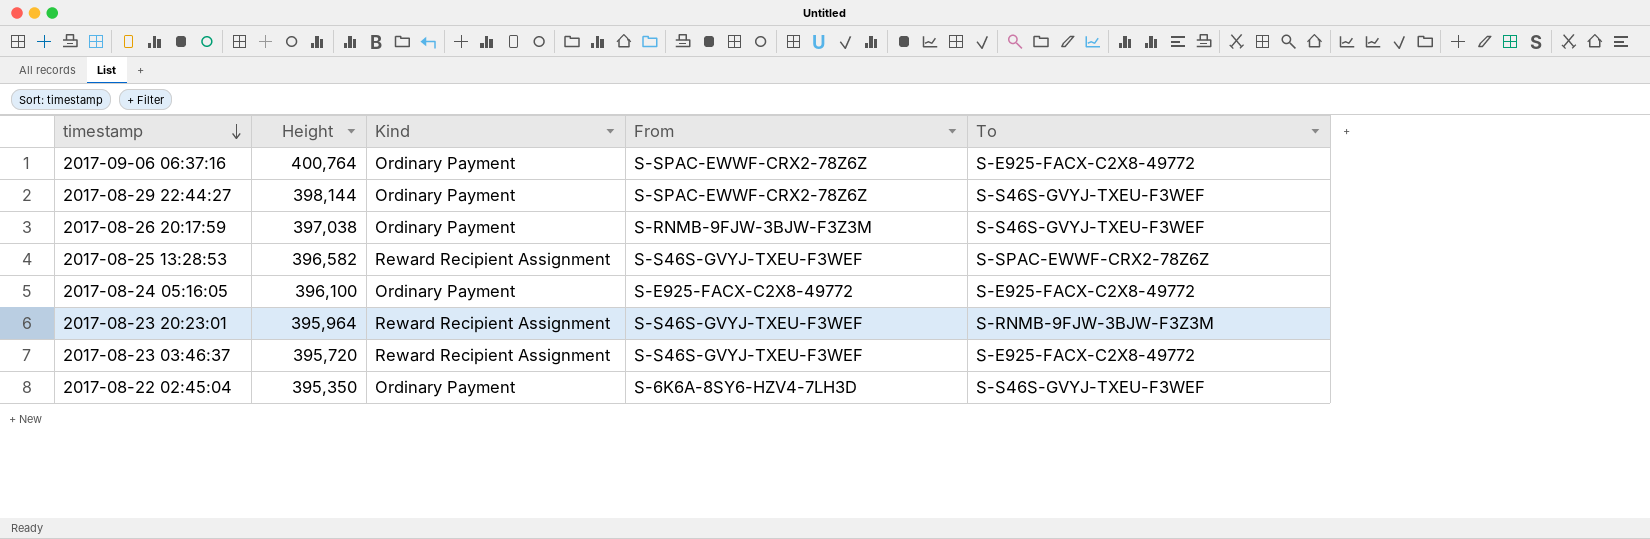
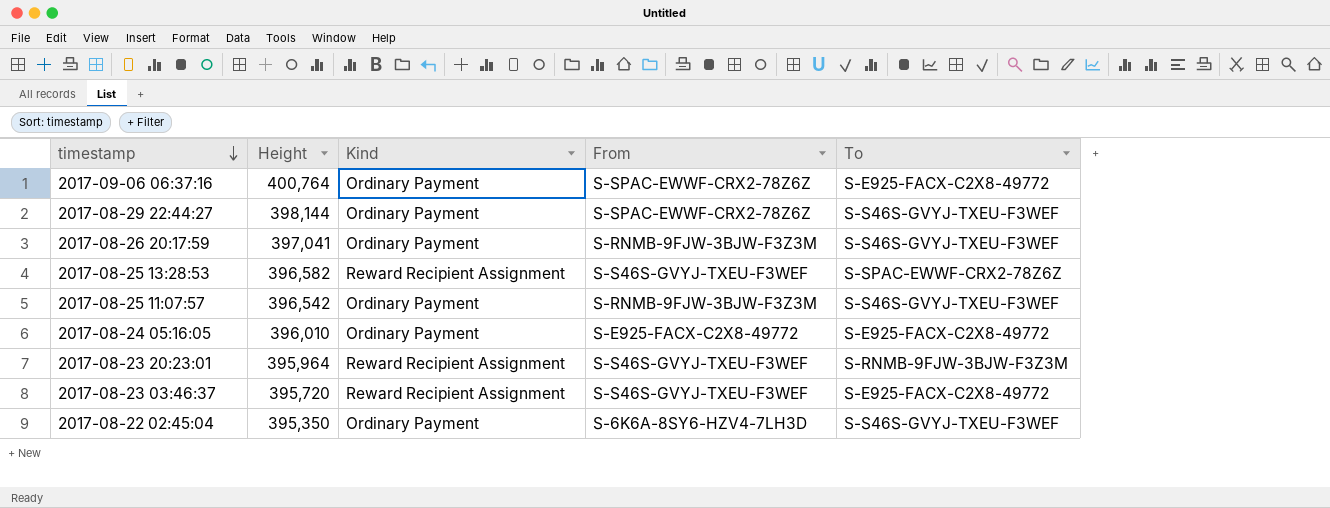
2017-08-26 20:17:59 | Height: 397,038 -> 397,041
row 2017-08-25 11:07:57: none -> 396,542 | Ordinary Payment | S-RNMB-9FJW-3BJW-F3Z3M | S-S46S-GVYJ-TXEU-F3WEF
2017-08-24 05:16:05 | Height: 396,100 -> 396,010

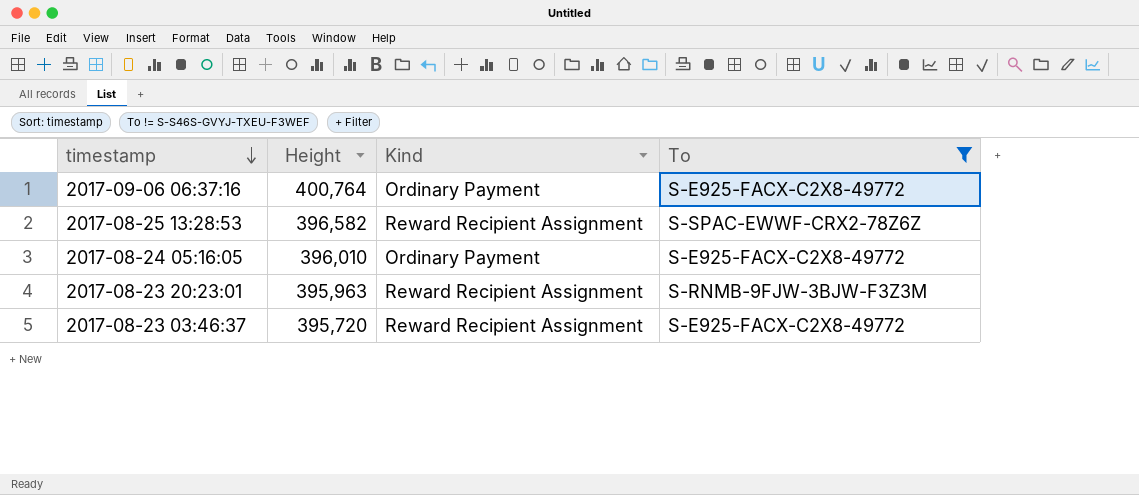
filter: none -> To != S-S46S-GVYJ-TXEU-F3WEF
column From | position: 4 -> none
2017-08-23 20:23:01 | Height: 395,964 -> 395,963

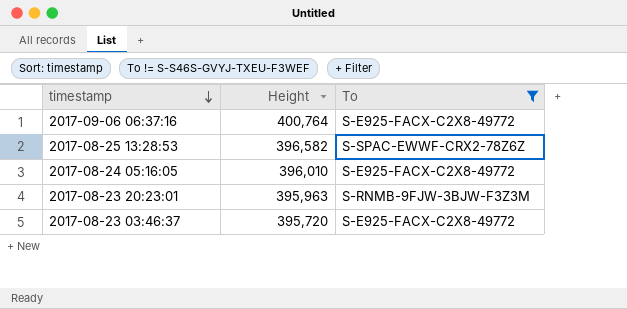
column Kind | position: 3 -> none

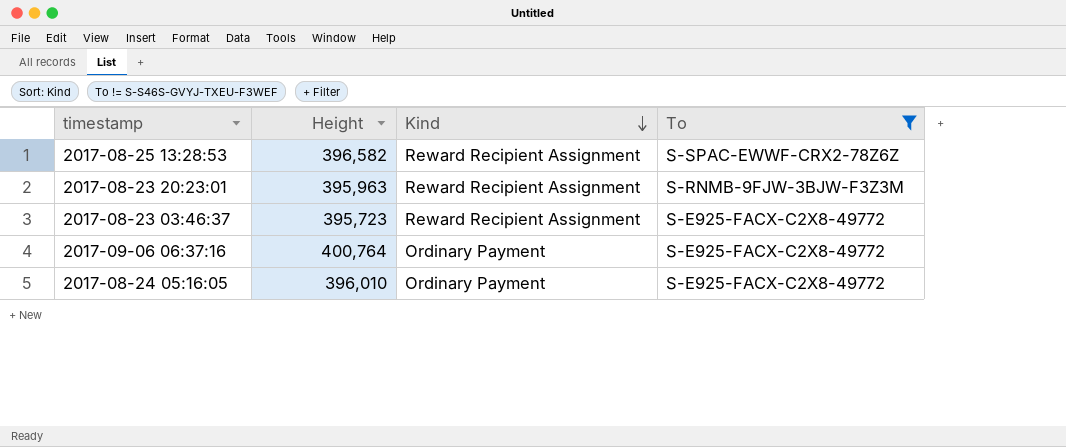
row order: timestamp descending -> Kind descending
column Kind | position: none -> 3
2017-08-23 03:46:37 | Height: 395,720 -> 395,723

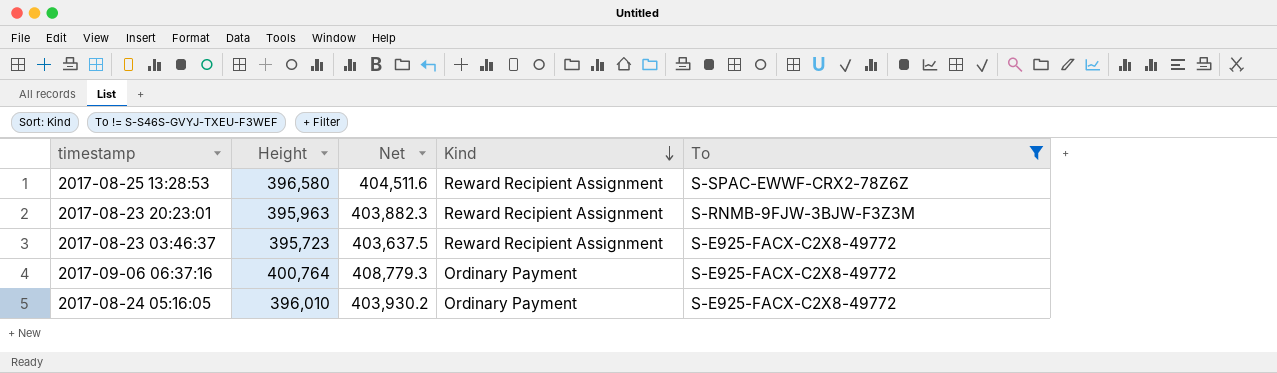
column Net | formula: none -> [Height] * 1.02
2017-08-25 13:28:53 | Height: 396,582 -> 396,580

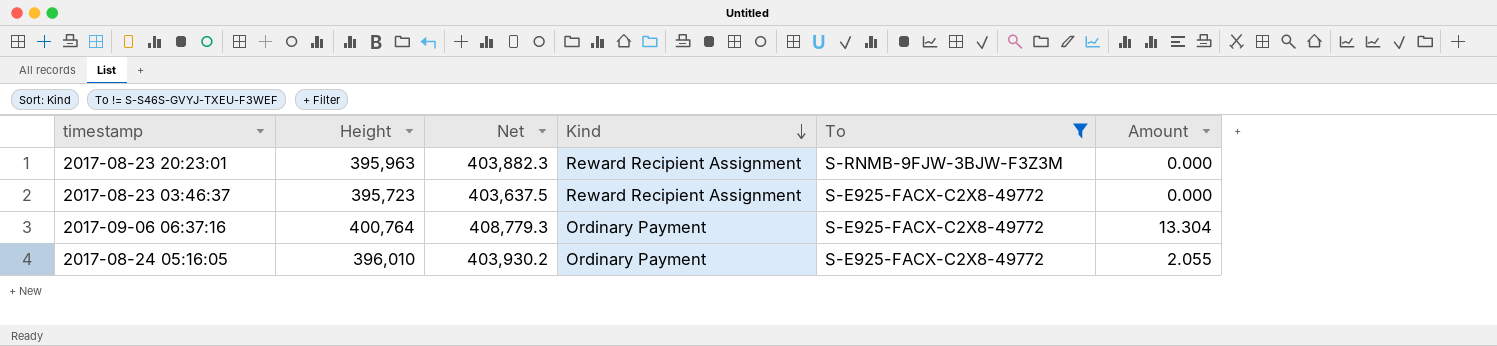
column Amount | position: none -> 6
row 2017-08-25 13:28:53: 396,580 | 404,511.6 | Reward Recipient Assignment | S-SPAC-EWWF-CRX2-78Z6Z -> none

